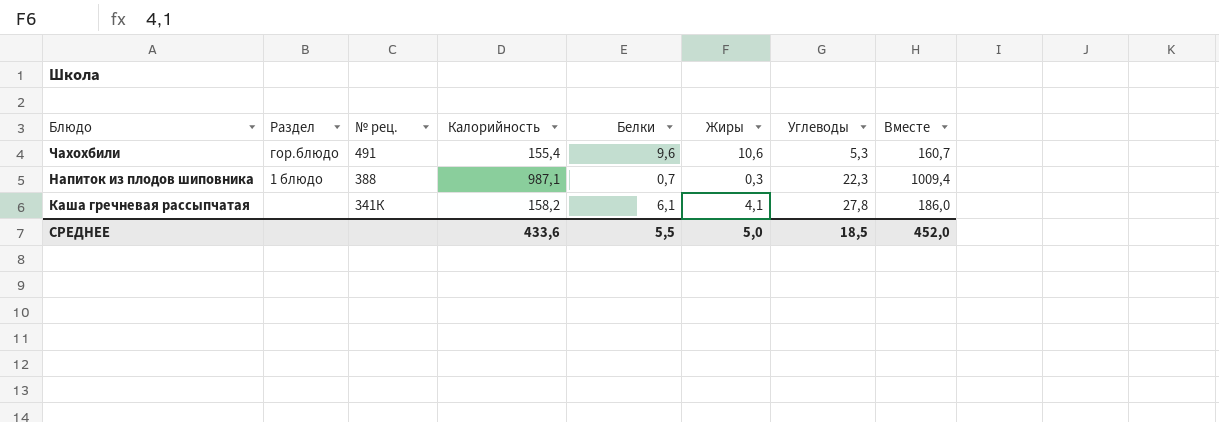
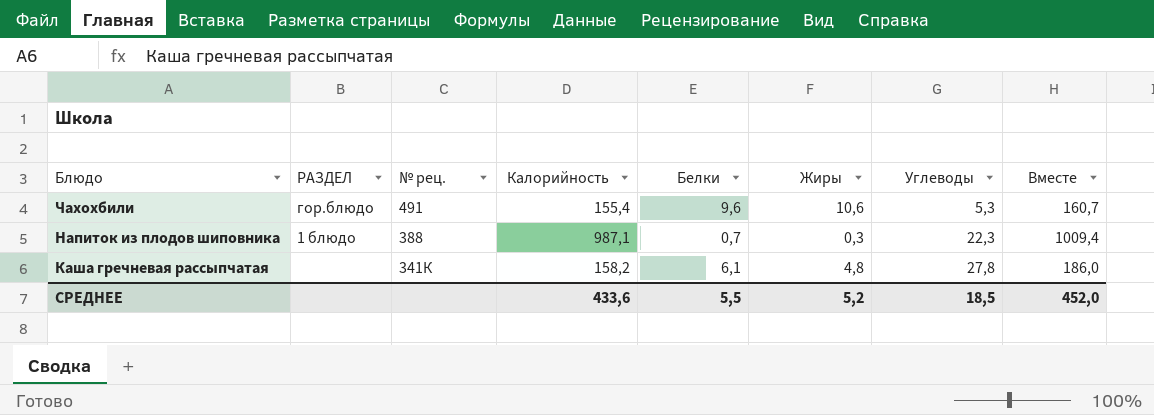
column name: Раздел -> РАЗДЕЛ
Каша гречневая рассыпчатая | Жиры: 4,1 -> 4,8
СРЕДНЕЕ | Жиры: 5,0 -> 5,2

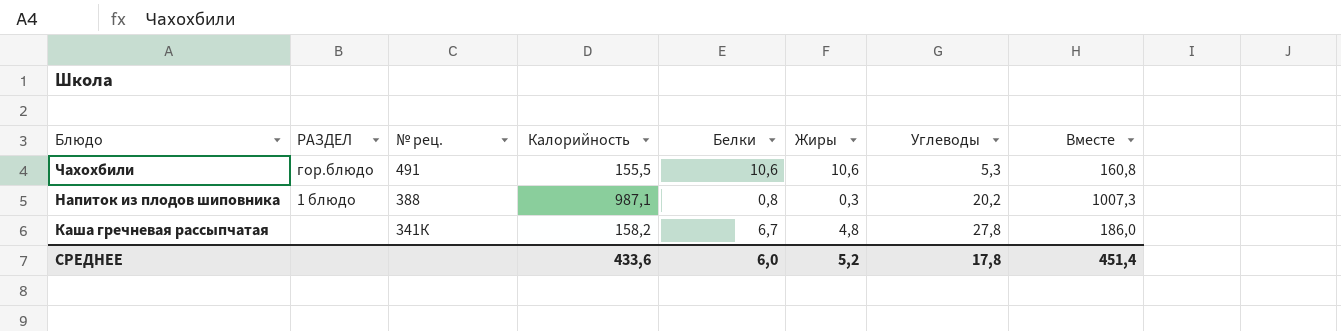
Чахохбили | Калорийность: 155,4 -> 155,5
Чахохбили | Белки: 9,6 -> 10,6
Чахохбили | Вместе: 160,7 -> 160,8
Напиток из плодов шиповника | Белки: 0,7 -> 0,8
Напиток из плодов шиповника | Углеводы: 22,3 -> 20,2
Напиток из плодов шиповника | Вместе: 1009,4 -> 1007,3
Каша гречневая рассыпчатая | Белки: 6,1 -> 6,7
СРЕДНЕЕ | Белки: 5,5 -> 6,0
СРЕДНЕЕ | Углеводы: 18,5 -> 17,8
СРЕДНЕЕ | Вместе: 452,0 -> 451,4

